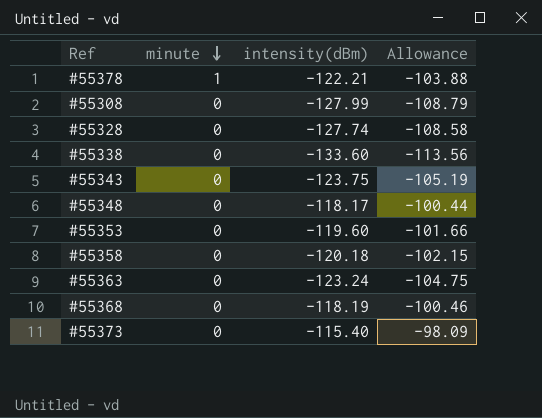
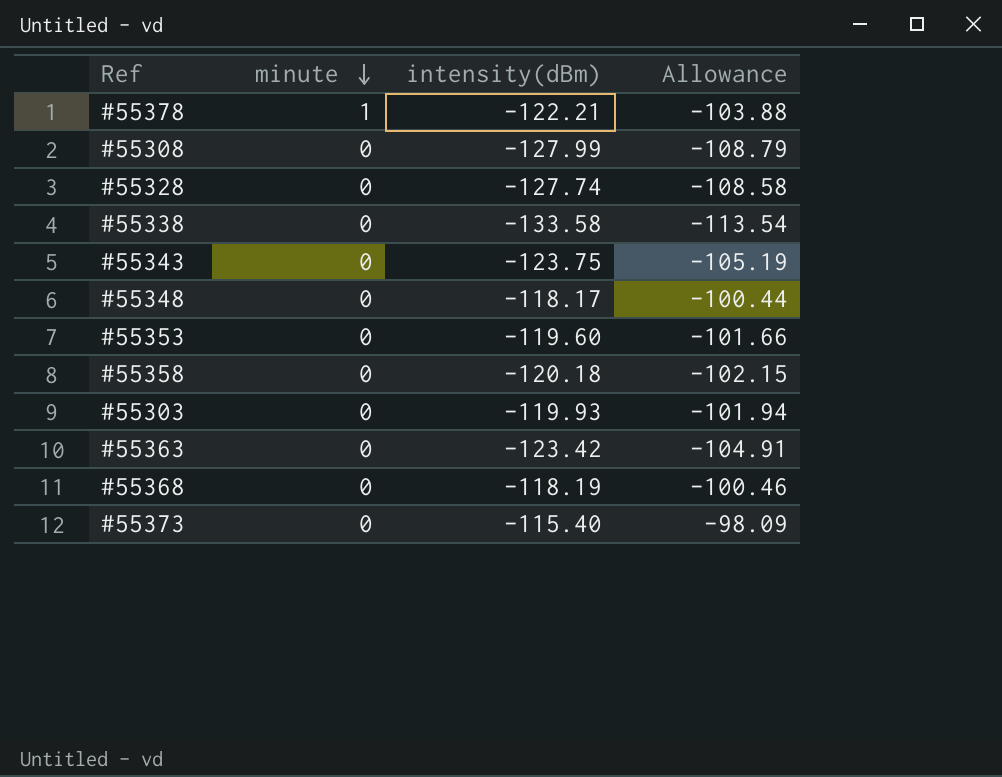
#55338 | intensity(dBm): -133.60 -> -133.58
#55338 | Allowance: -113.56 -> -113.54
row #55303: none -> 0 | -119.93 | -101.94
#55363 | intensity(dBm): -123.24 -> -123.42
#55363 | Allowance: -104.75 -> -104.91

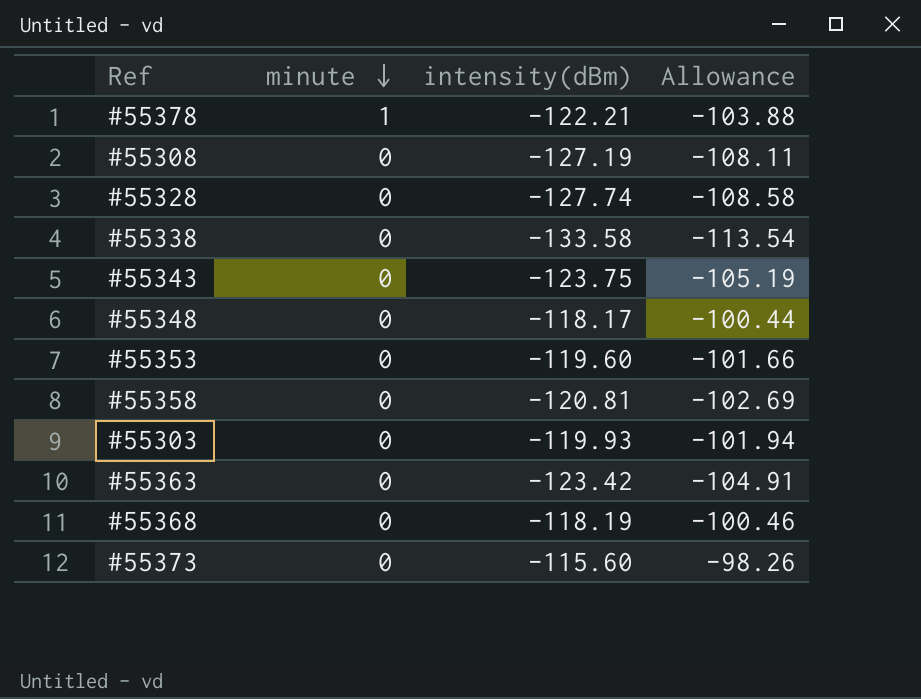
#55308 | intensity(dBm): -127.99 -> -127.19
#55308 | Allowance: -108.79 -> -108.11
#55358 | intensity(dBm): -120.18 -> -120.81
#55358 | Allowance: -102.15 -> -102.69
#55373 | intensity(dBm): -115.40 -> -115.60
#55373 | Allowance: -98.09 -> -98.26

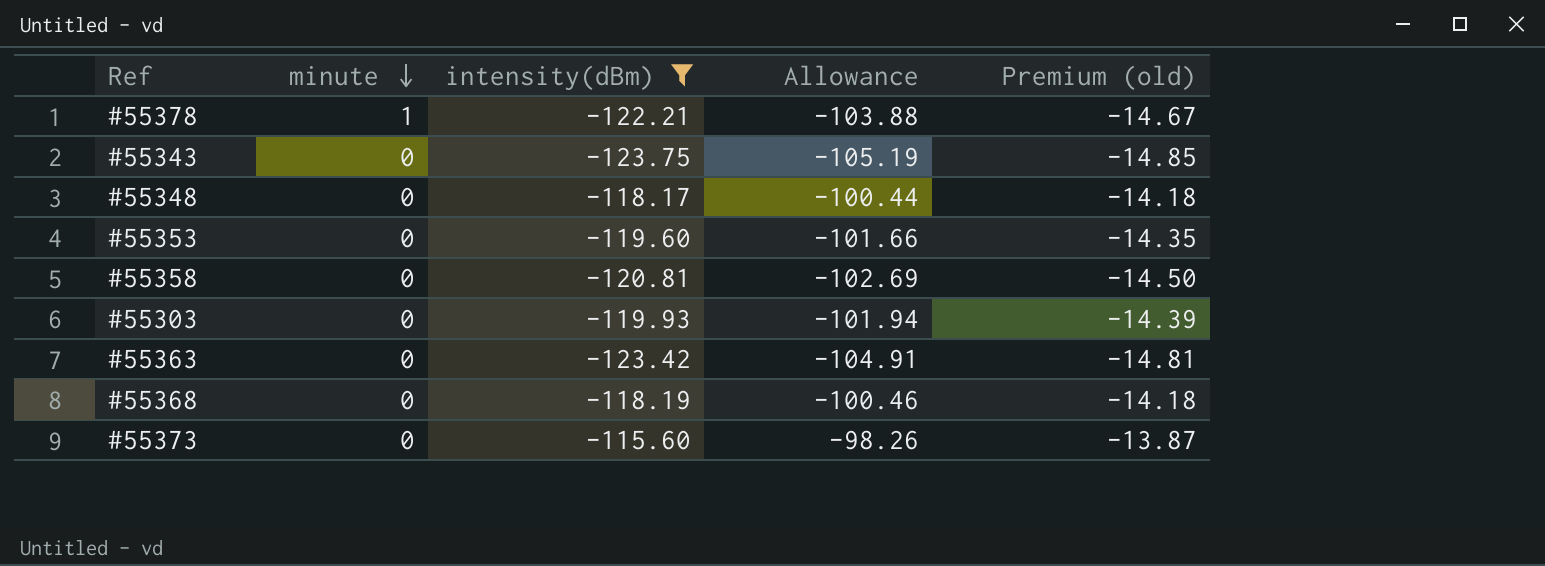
filter: none -> intensity(dBm) >= -123.75
column Premium (old) | formula: none -> [intensity(dBm)] * 0.12

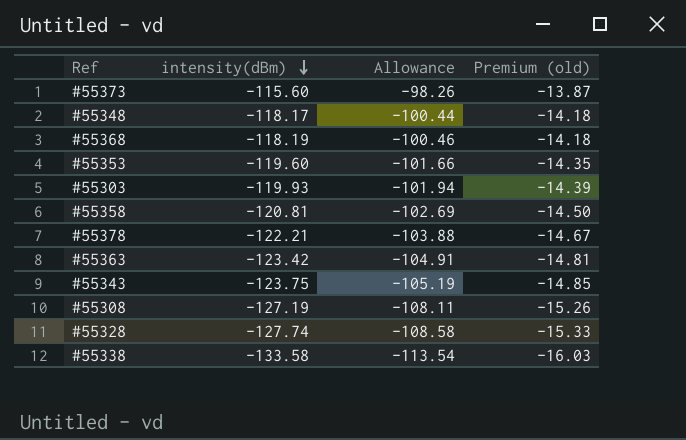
filter: intensity(dBm) >= -123.75 -> none
row order: minute descending -> intensity(dBm) descending
column minute | position: 2 -> none

